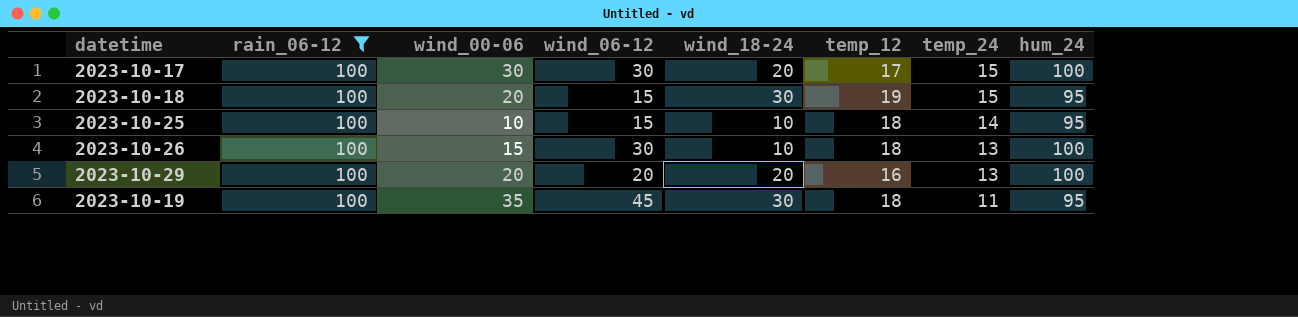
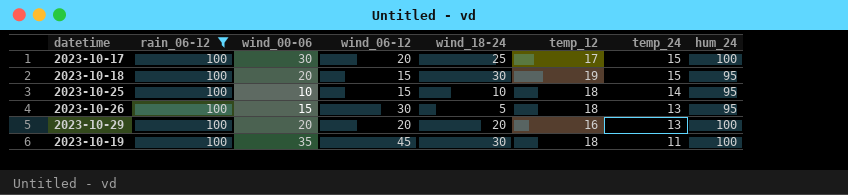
2023-10-17 | wind_06-12: 30 -> 20
2023-10-17 | wind_18-24: 20 -> 25
2023-10-26 | wind_18-24: 10 -> 5
2023-10-26 | hum_24: 100 -> 95
2023-10-19 | hum_24: 95 -> 100

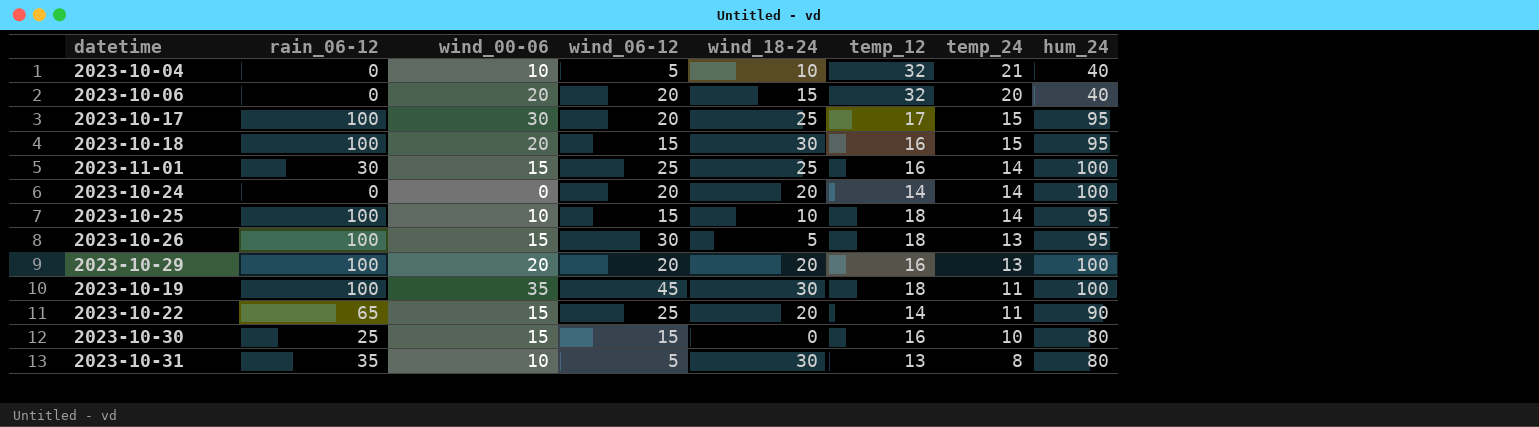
filter: rain_06-12 = 100 -> none
2023-10-17 | hum_24: 100 -> 95
2023-10-18 | temp_12: 19 -> 16

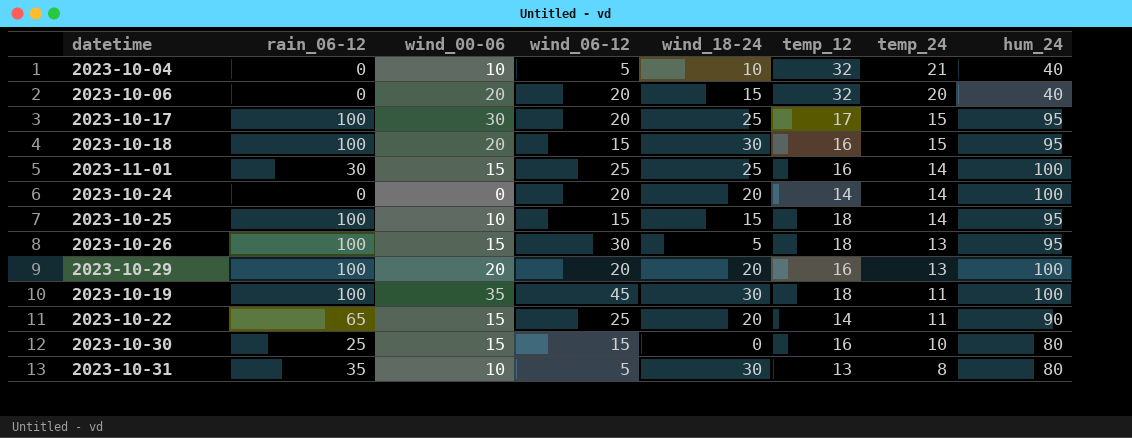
2023-10-25 | wind_18-24: 10 -> 15

